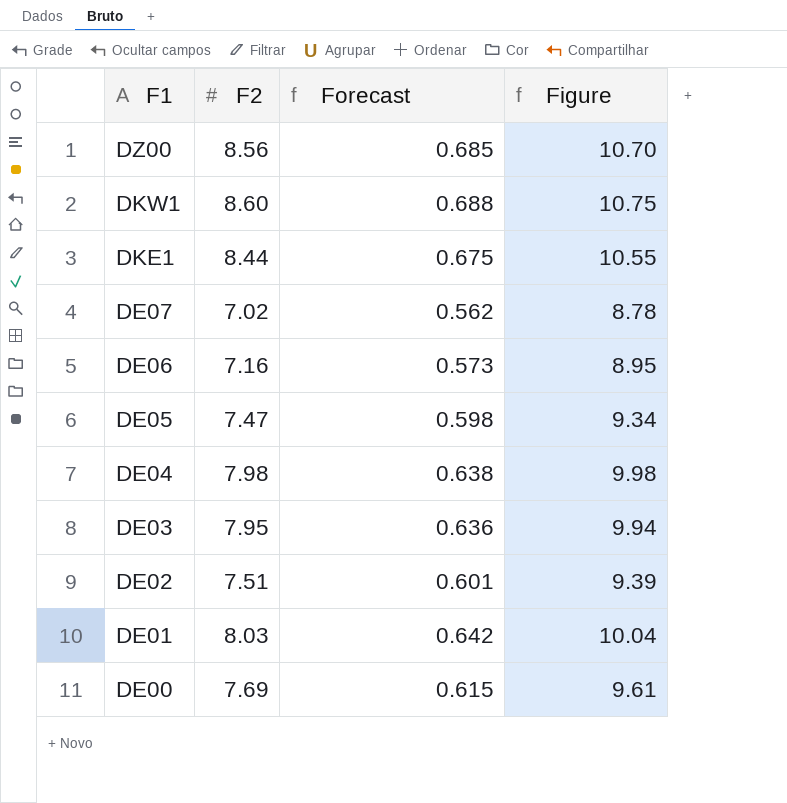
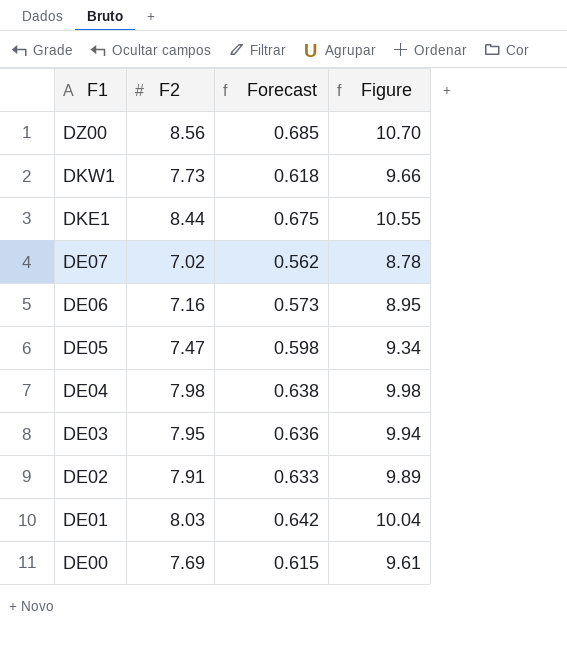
DKW1 | F2: 8.60 -> 7.73
DKW1 | Forecast: 0.688 -> 0.618
DKW1 | Figure: 10.75 -> 9.66
DE02 | F2: 7.51 -> 7.91
DE02 | Forecast: 0.601 -> 0.633
DE02 | Figure: 9.39 -> 9.89

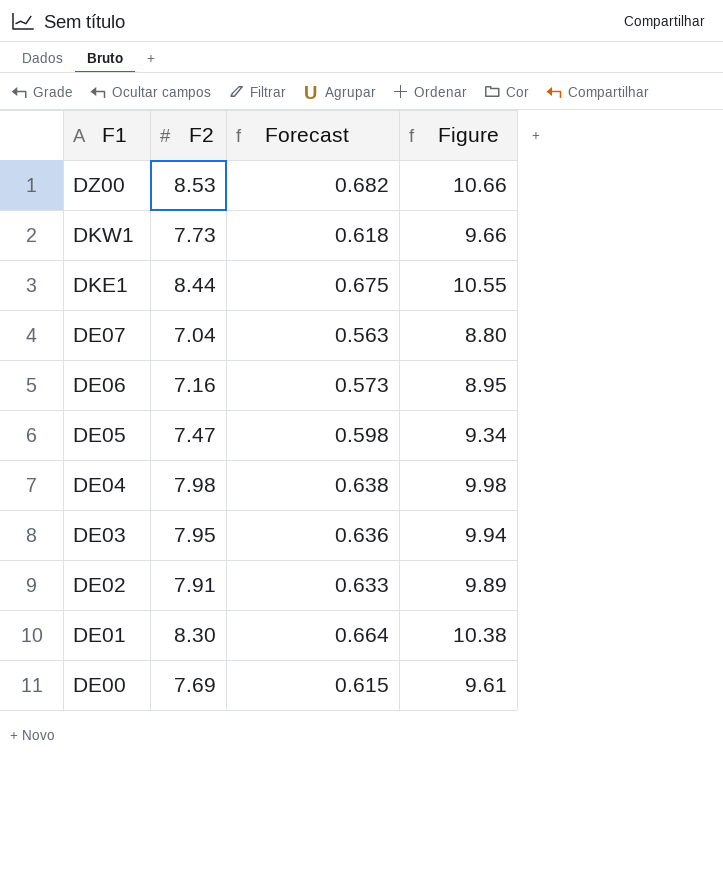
DZ00 | F2: 8.56 -> 8.53
DZ00 | Forecast: 0.685 -> 0.682
DZ00 | Figure: 10.70 -> 10.66
DE07 | F2: 7.02 -> 7.04
DE07 | Forecast: 0.562 -> 0.563
DE07 | Figure: 8.78 -> 8.80
DE01 | F2: 8.03 -> 8.30
DE01 | Forecast: 0.642 -> 0.664
DE01 | Figure: 10.04 -> 10.38

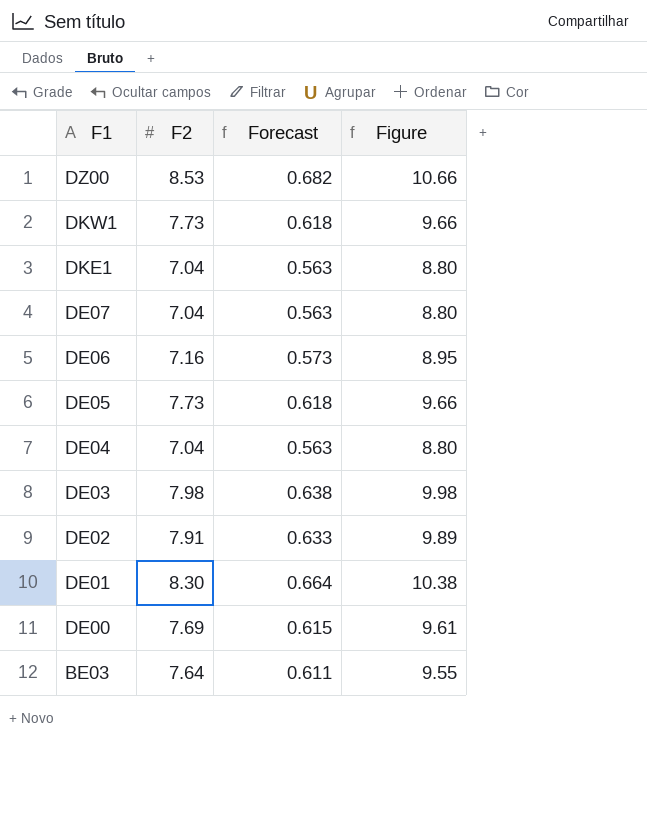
DKE1 | F2: 8.44 -> 7.04
DKE1 | Forecast: 0.675 -> 0.563
DKE1 | Figure: 10.55 -> 8.80
DE05 | F2: 7.47 -> 7.73
DE05 | Forecast: 0.598 -> 0.618
DE05 | Figure: 9.34 -> 9.66
DE04 | F2: 7.98 -> 7.04
DE04 | Forecast: 0.638 -> 0.563
DE04 | Figure: 9.98 -> 8.80
DE03 | F2: 7.95 -> 7.98
DE03 | Forecast: 0.636 -> 0.638
DE03 | Figure: 9.94 -> 9.98
row BE03: none -> 7.64 | 0.611 | 9.55

